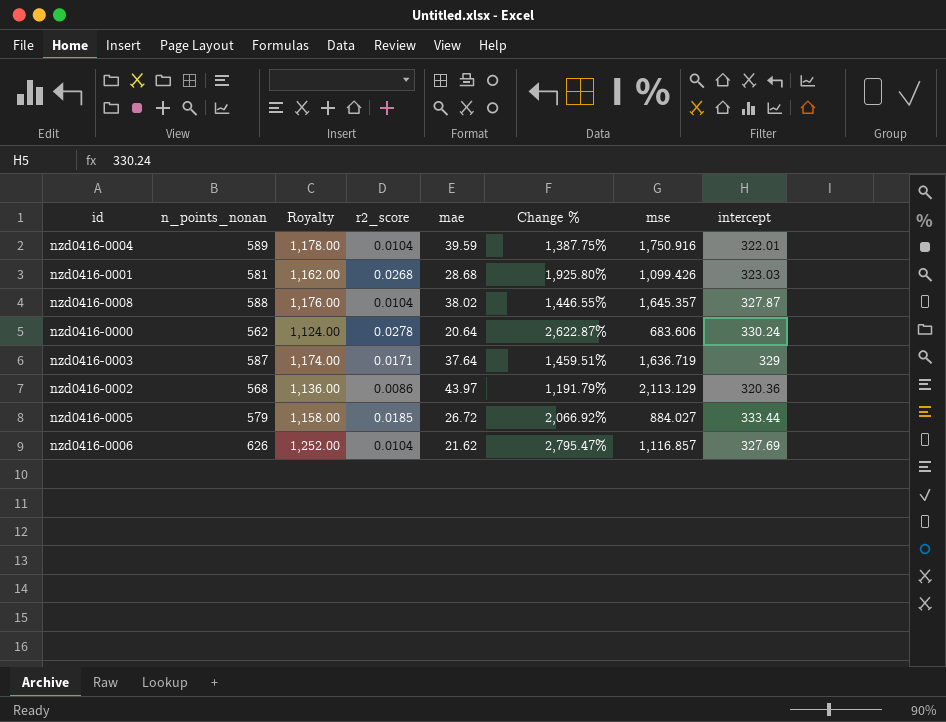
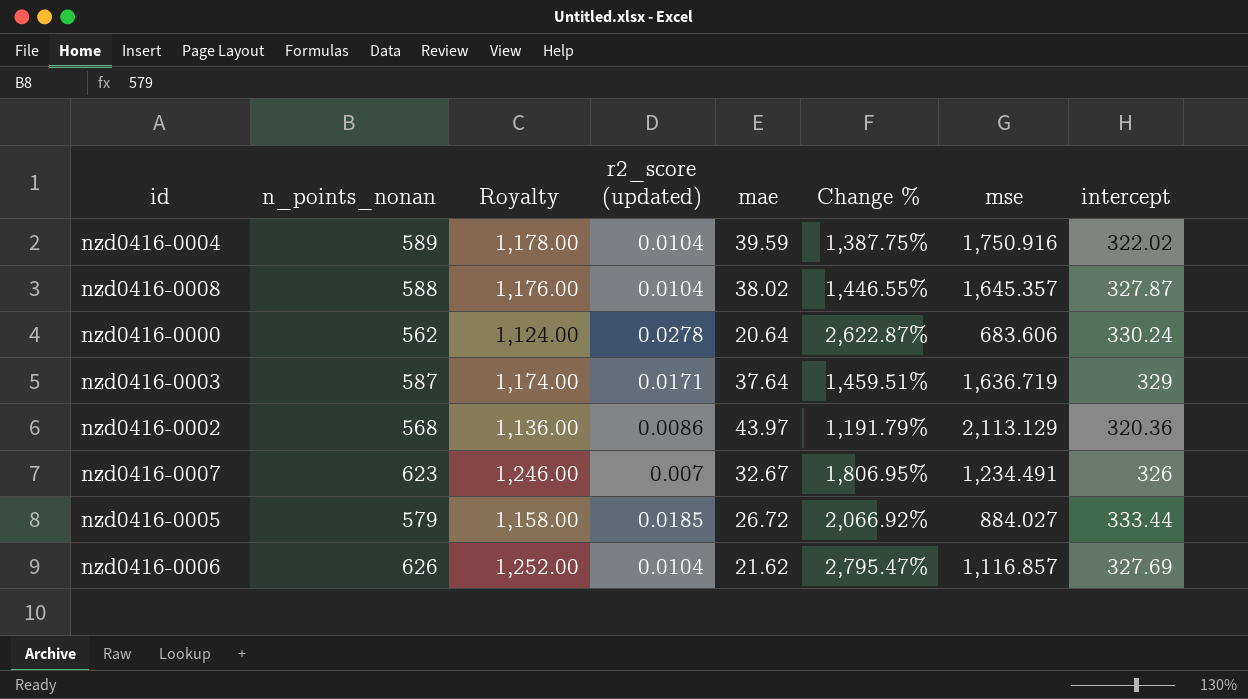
column name: r2_score -> r2_score (updated)
row nzd0416-0001: 581 | 1,162.00 | 0.0268 | 28.68 | 1,925.80% | 1,099.426 | 323.03 -> none
nzd0416-0004 | intercept: 322.01 -> 322.02
row nzd0416-0007: none -> 623 | 1,246.00 | 0.007 | 32.67 | 1,806.95% | 1,234.491 | 326

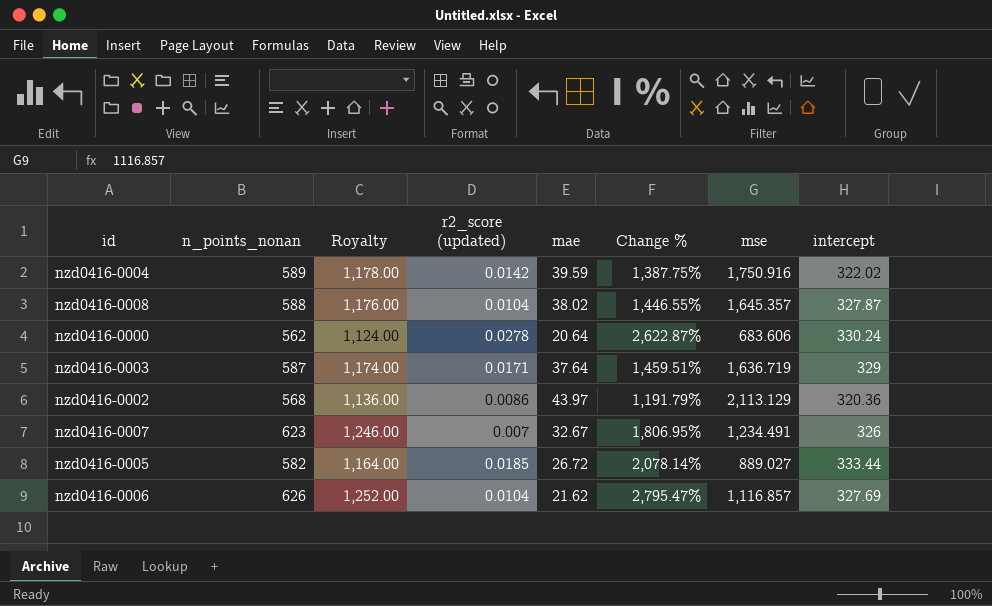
nzd0416-0004 | r2_score (updated): 0.0104 -> 0.0142
nzd0416-0005 | n_points_nonan: 579 -> 582
nzd0416-0005 | Royalty: 1,158.00 -> 1,164.00
nzd0416-0005 | Change %: 2,066.92% -> 2,078.14%
nzd0416-0005 | mse: 884.027 -> 889.027

